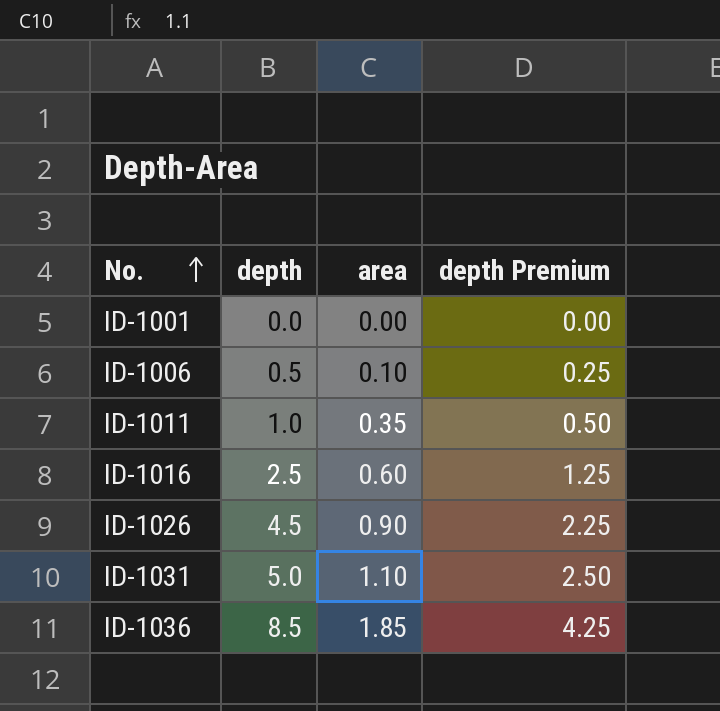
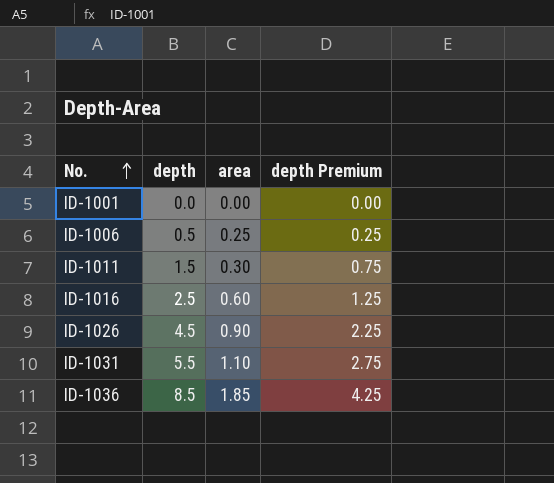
ID-1006 | area: 0.10 -> 0.25
ID-1011 | depth: 1.0 -> 1.5
ID-1011 | area: 0.35 -> 0.30
ID-1011 | depth Premium: 0.50 -> 0.75
ID-1031 | depth: 5.0 -> 5.5
ID-1031 | depth Premium: 2.50 -> 2.75

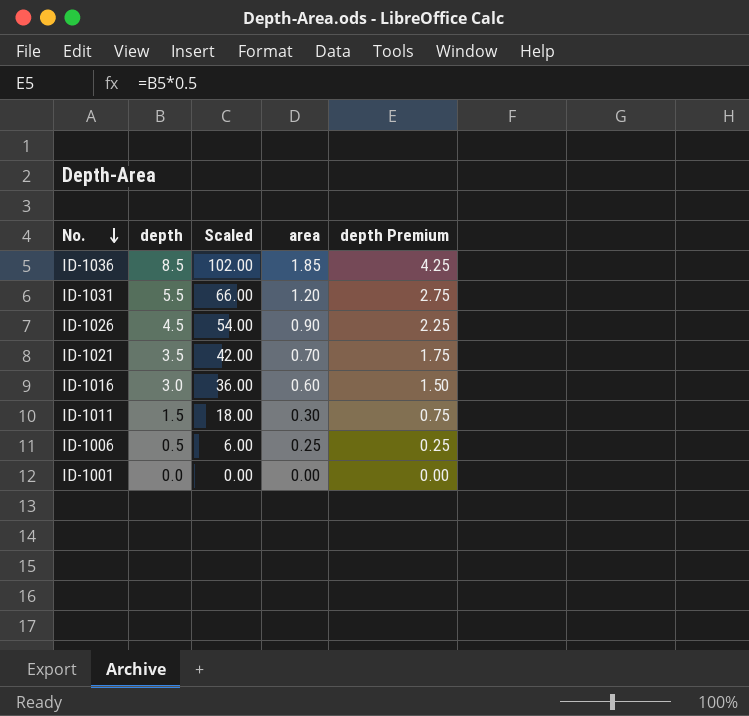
row order: No. ascending -> No. descending
column Scaled | formula: none -> [depth] * 12
ID-1031 | area: 1.10 -> 1.20
row ID-1021: none -> 3.5 | 42.00 | 0.70 | 1.75
ID-1016 | depth: 2.5 -> 3.0
ID-1016 | depth Premium: 1.25 -> 1.50

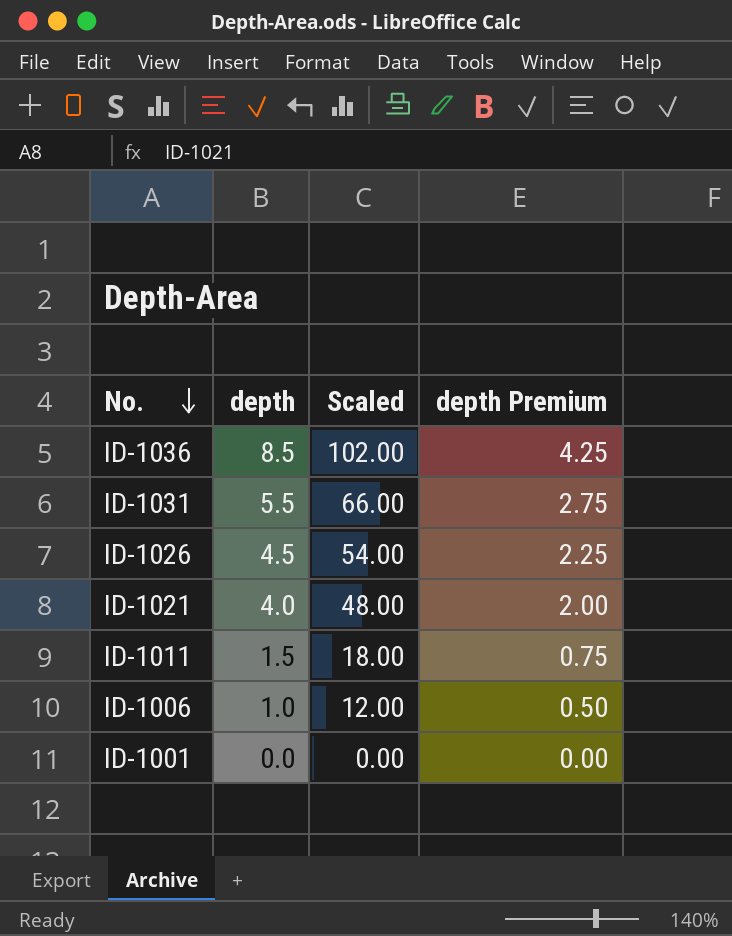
column area | position: 4 -> none
row ID-1016: 3.0 | 36.00 | 0.60 | 1.50 -> none
ID-1021 | depth: 3.5 -> 4.0
ID-1021 | Scaled: 42.00 -> 48.00
ID-1021 | depth Premium: 1.75 -> 2.00
ID-1006 | depth: 0.5 -> 1.0
ID-1006 | Scaled: 6.00 -> 12.00
ID-1006 | depth Premium: 0.25 -> 0.50

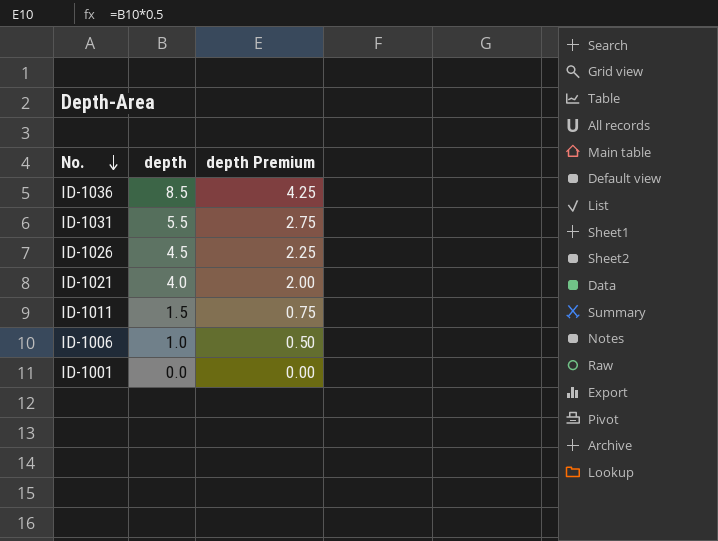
column Scaled | formula: [depth] * 12 -> none

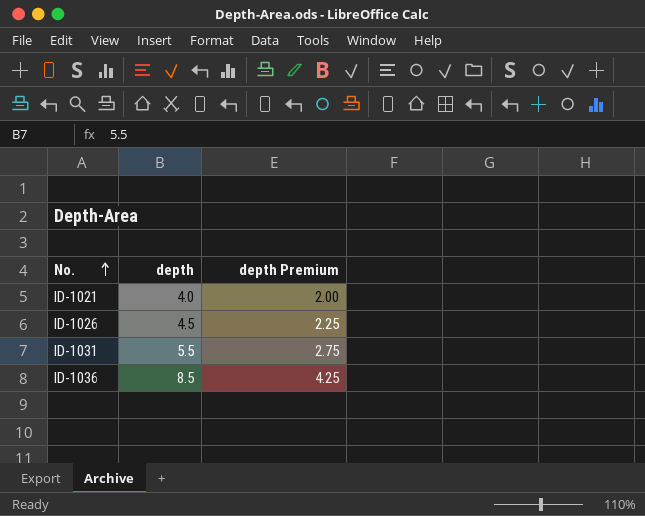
row order: No. descending -> No. ascending
row ID-1011: 1.5 | 0.75 -> none
row ID-1006: 1.0 | 0.50 -> none
row ID-1001: 0.0 | 0.00 -> none

